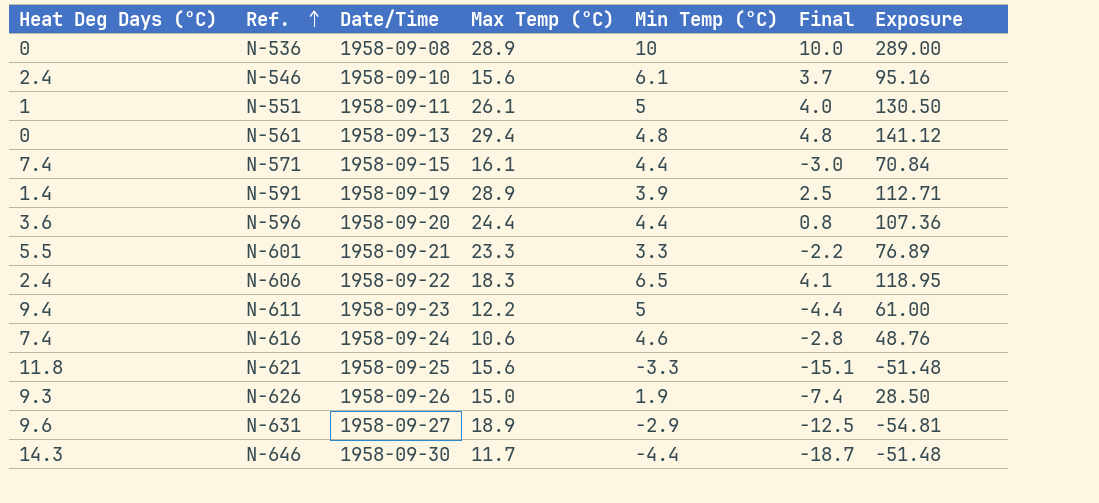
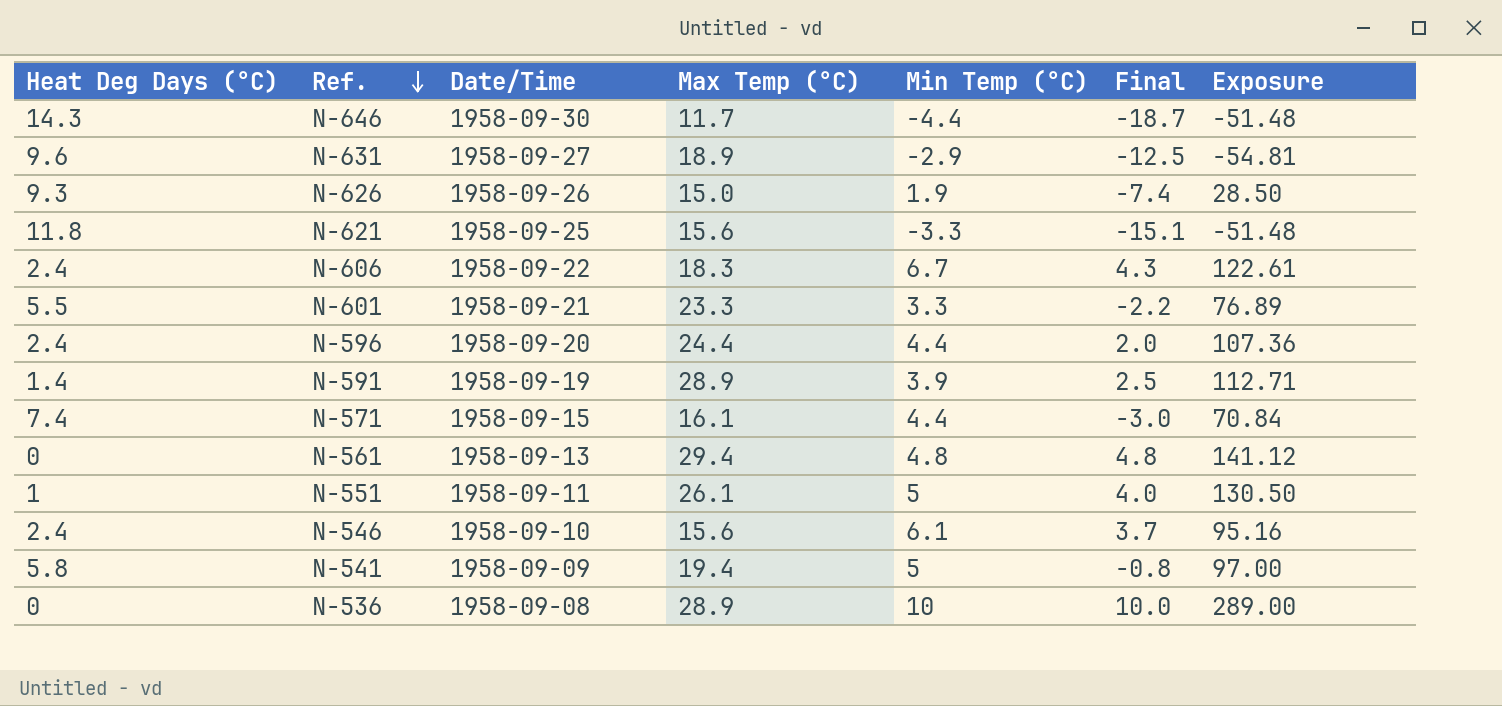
row order: Ref. ascending -> Ref. descending
row N-611: 9.4 | 1958-09-23 | 12.2 | 5 | -4.4 | 61.00 -> none
row N-616: 7.4 | 1958-09-24 | 10.6 | 4.6 | -2.8 | 48.76 -> none
N-606 | Min Temp (°C): 6.5 -> 6.7
N-606 | Final: 4.1 -> 4.3
N-606 | Exposure: 118.95 -> 122.61
N-596 | Heat Deg Days (°C): 3.6 -> 2.4
N-596 | Final: 0.8 -> 2.0
row N-541: none -> 5.8 | 1958-09-09 | 19.4 | 5 | -0.8 | 97.00

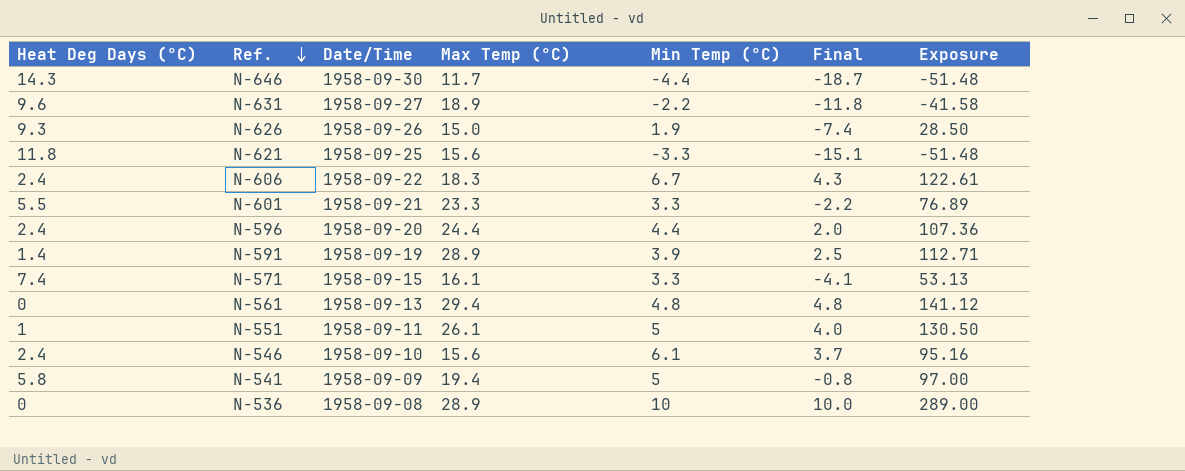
N-631 | Min Temp (°C): -2.9 -> -2.2
N-631 | Final: -12.5 -> -11.8
N-631 | Exposure: -54.81 -> -41.58
N-571 | Min Temp (°C): 4.4 -> 3.3
N-571 | Final: -3.0 -> -4.1
N-571 | Exposure: 70.84 -> 53.13

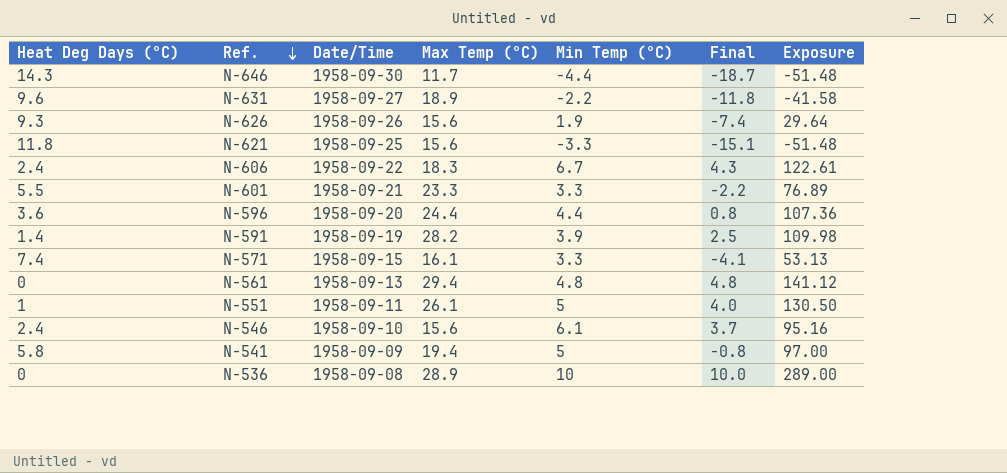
N-626 | Max Temp (°C): 15.0 -> 15.6
N-626 | Exposure: 28.50 -> 29.64
N-596 | Heat Deg Days (°C): 2.4 -> 3.6
N-596 | Final: 2.0 -> 0.8
N-591 | Max Temp (°C): 28.9 -> 28.2
N-591 | Exposure: 112.71 -> 109.98

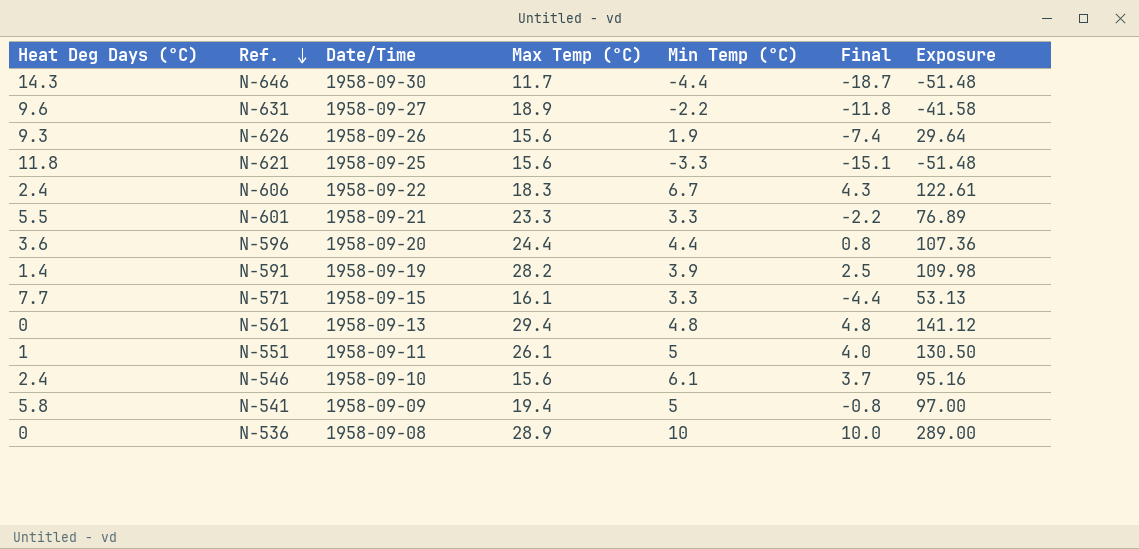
N-571 | Heat Deg Days (°C): 7.4 -> 7.7
N-571 | Final: -4.1 -> -4.4

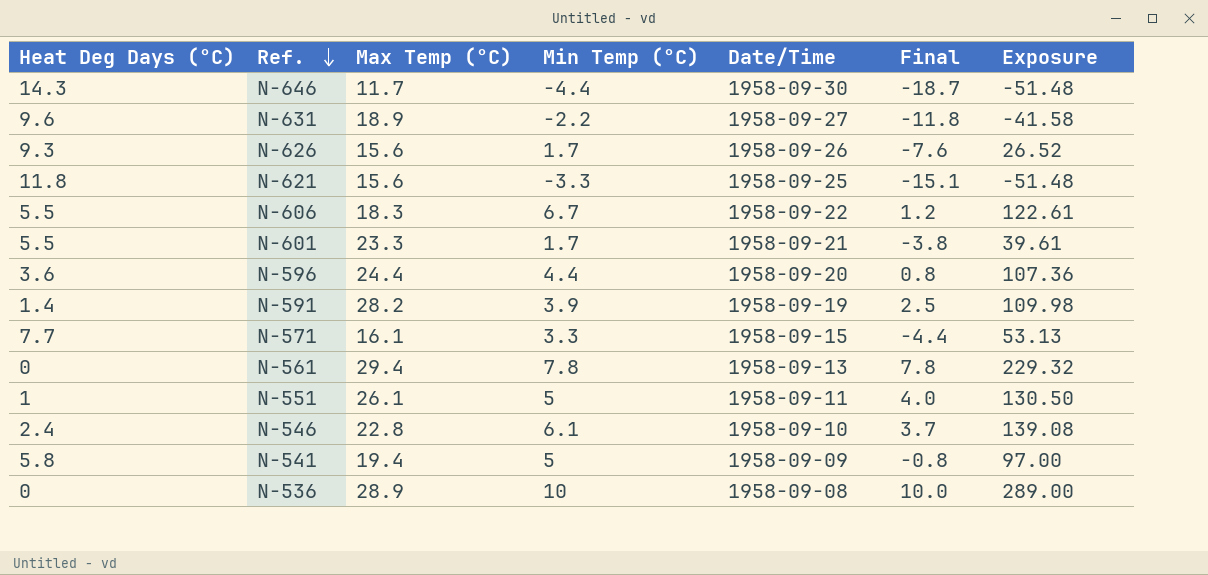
column Date/Time | position: 3 -> 5
N-626 | Min Temp (°C): 1.9 -> 1.7
N-626 | Final: -7.4 -> -7.6
N-626 | Exposure: 29.64 -> 26.52
N-606 | Heat Deg Days (°C): 2.4 -> 5.5
N-606 | Final: 4.3 -> 1.2
N-601 | Min Temp (°C): 3.3 -> 1.7
N-601 | Final: -2.2 -> -3.8
N-601 | Exposure: 76.89 -> 39.61
N-561 | Min Temp (°C): 4.8 -> 7.8
N-561 | Final: 4.8 -> 7.8
N-561 | Exposure: 141.12 -> 229.32
N-546 | Max Temp (°C): 15.6 -> 22.8
N-546 | Exposure: 95.16 -> 139.08

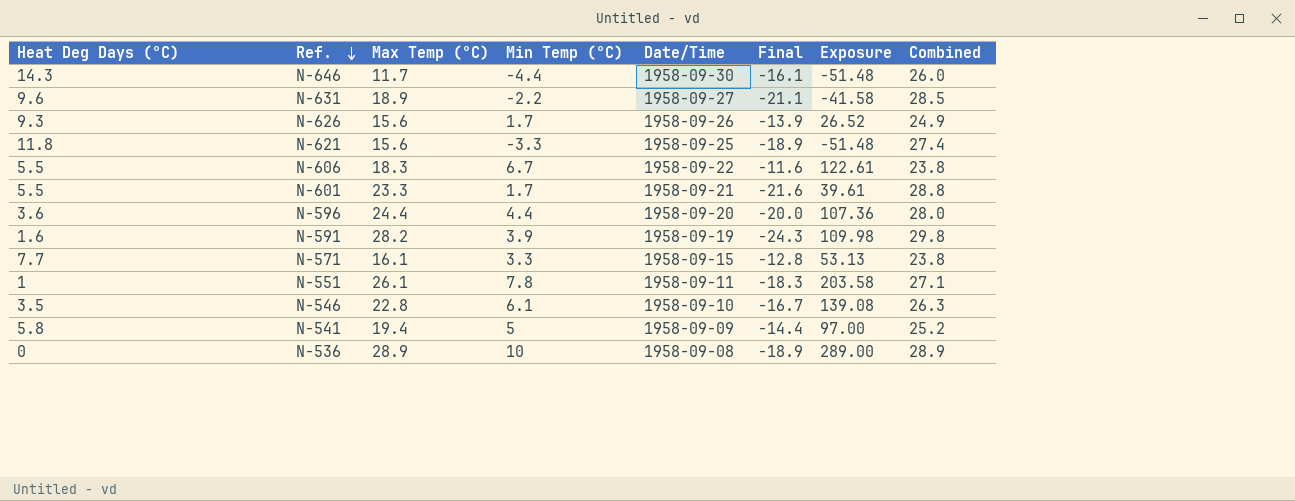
column Final | formula: [Min Temp (°C)] - [Heat Deg Days (°C)] -> [Min Temp (°C)] - [Max Temp (°C)]
column Combined | formula: none -> [Heat Deg Days (°C)] + [Max Temp (°C)]
row N-561: 0 | 29.4 | 7.8 | 1958-09-13 | 7.8 | 229.32 -> none
N-591 | Heat Deg Days (°C): 1.4 -> 1.6
N-551 | Min Temp (°C): 5 -> 7.8
N-551 | Exposure: 130.50 -> 203.58
N-546 | Heat Deg Days (°C): 2.4 -> 3.5

